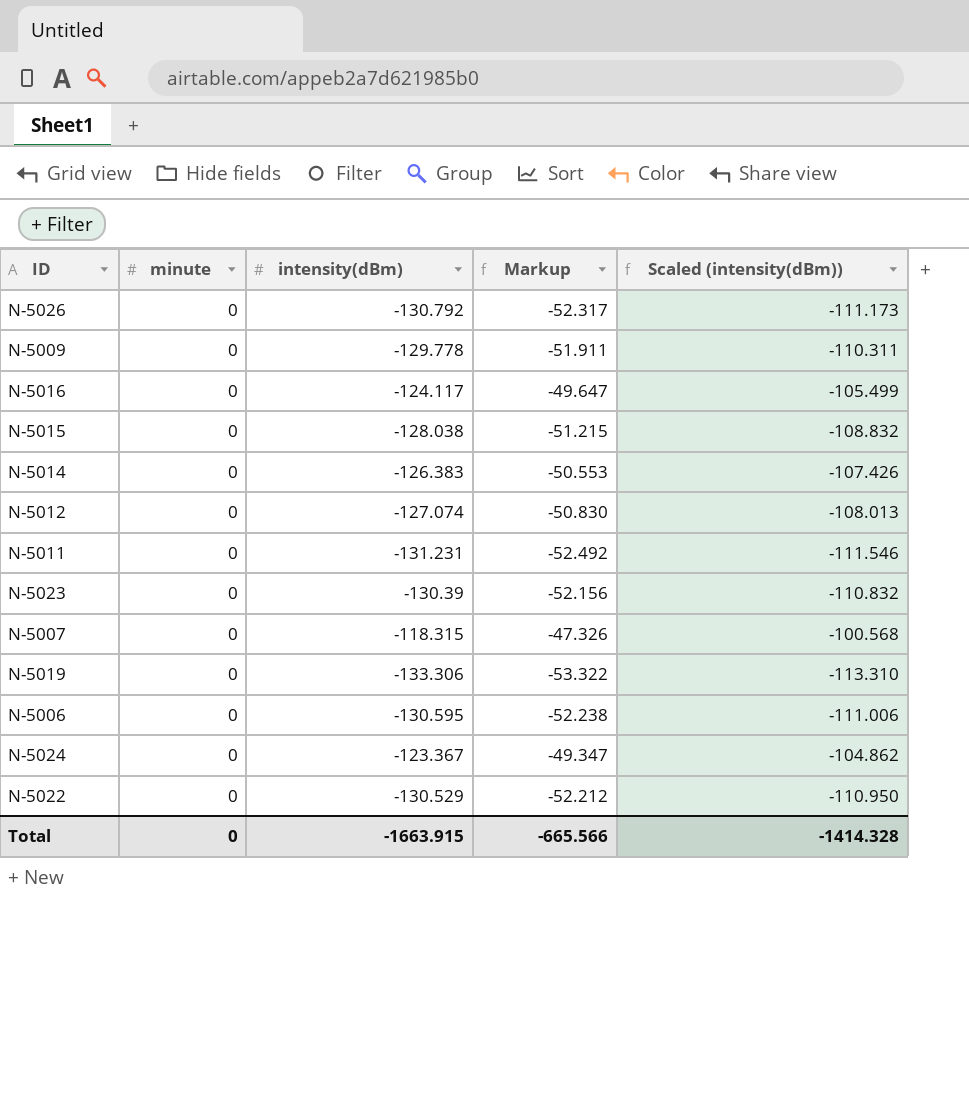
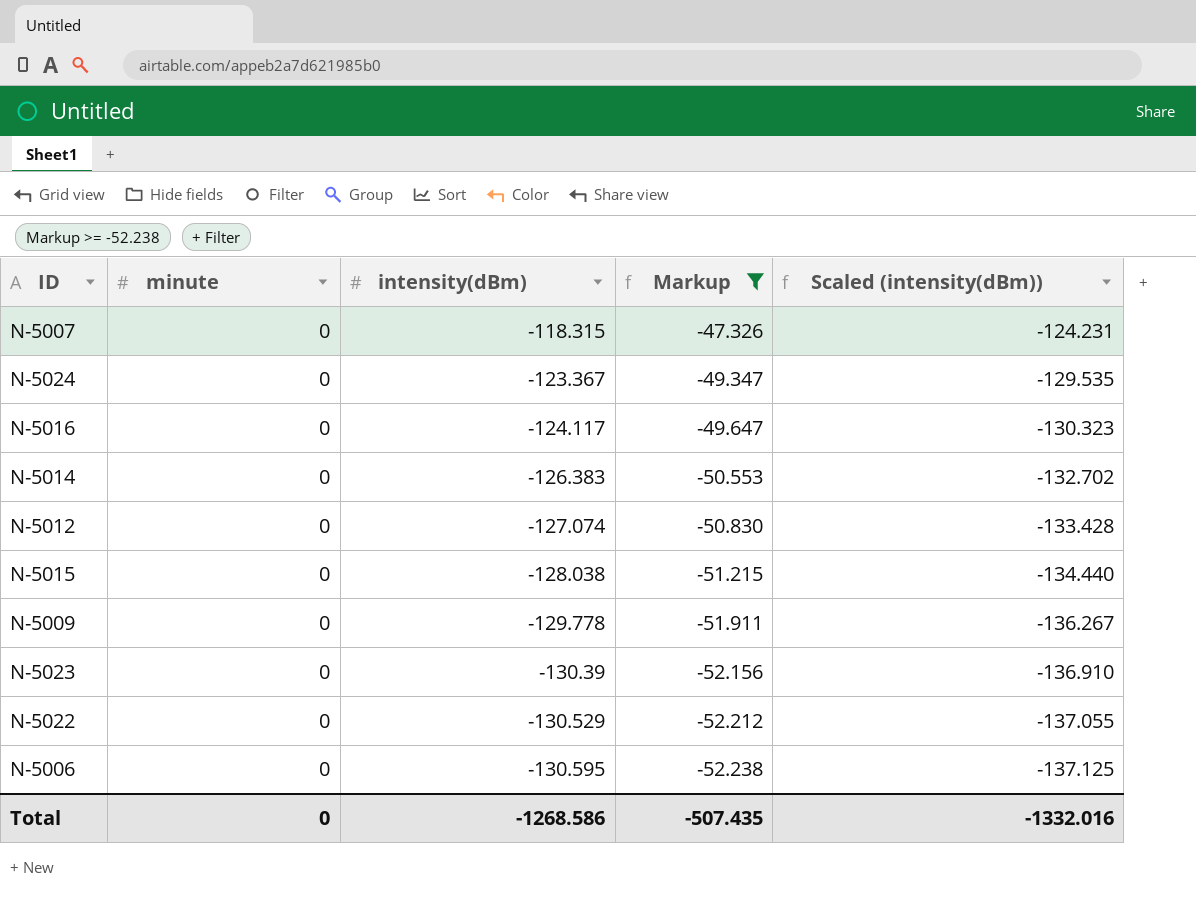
filter: none -> Markup >= -52.238
row order: none -> intensity(dBm) descending
column Scaled (intensity(dBm)) | formula: [intensity(dBm)] * 0.85 -> [intensity(dBm)] * 1.05
Total | intensity(dBm): -1663.915 -> -1268.586
Total | Markup: -665.566 -> -507.435
Total | Scaled (intensity(dBm)): -1414.328 -> -1332.016

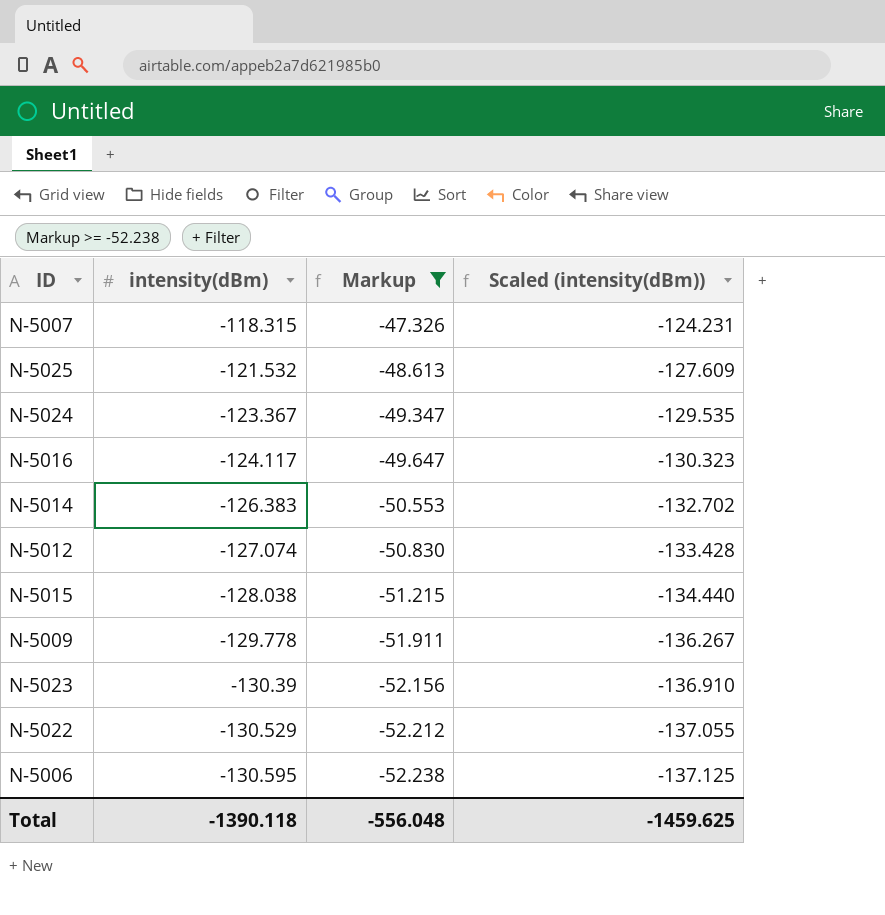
column minute | position: 2 -> none
row N-5025: none -> -121.532 | -48.613 | -127.609
Total | intensity(dBm): -1268.586 -> -1390.118
Total | Markup: -507.435 -> -556.048
Total | Scaled (intensity(dBm)): -1332.016 -> -1459.625

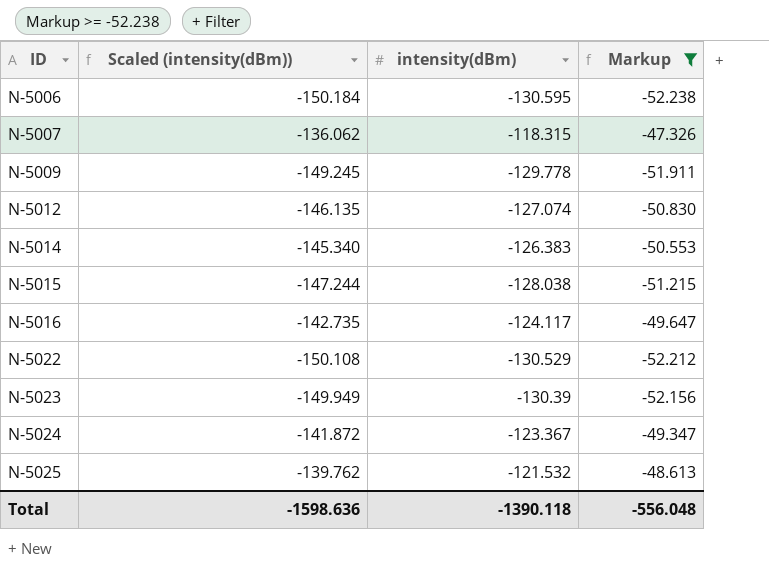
row order: intensity(dBm) descending -> ID ascending
column Scaled (intensity(dBm)) | formula: [intensity(dBm)] * 1.05 -> [intensity(dBm)] * 1.15
column Scaled (intensity(dBm)) | position: 4 -> 2
Total | Scaled (intensity(dBm)): -1459.625 -> -1598.636

